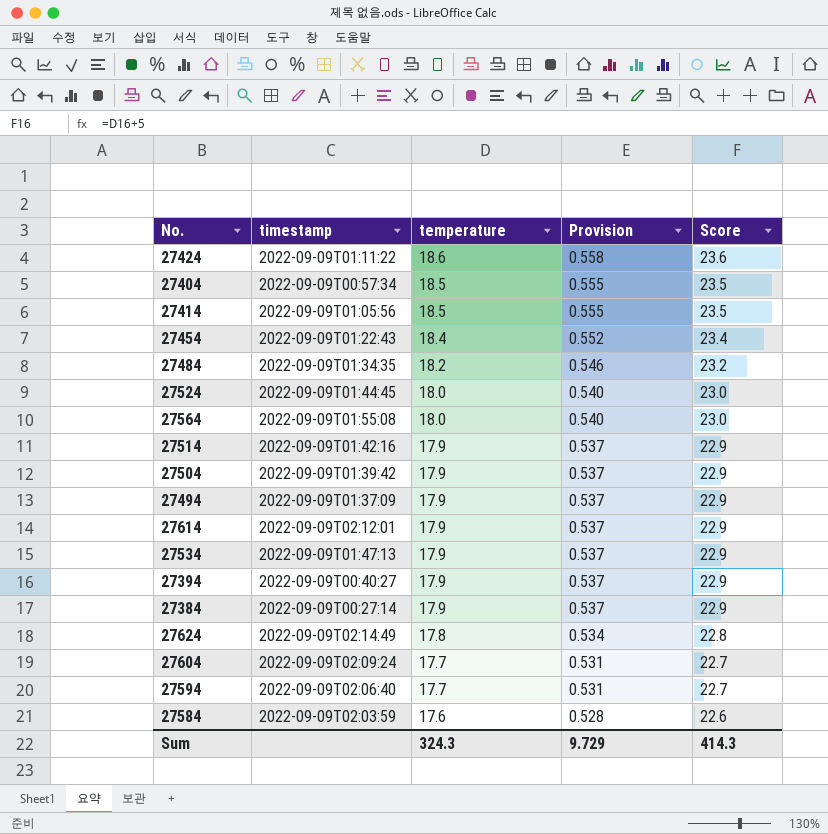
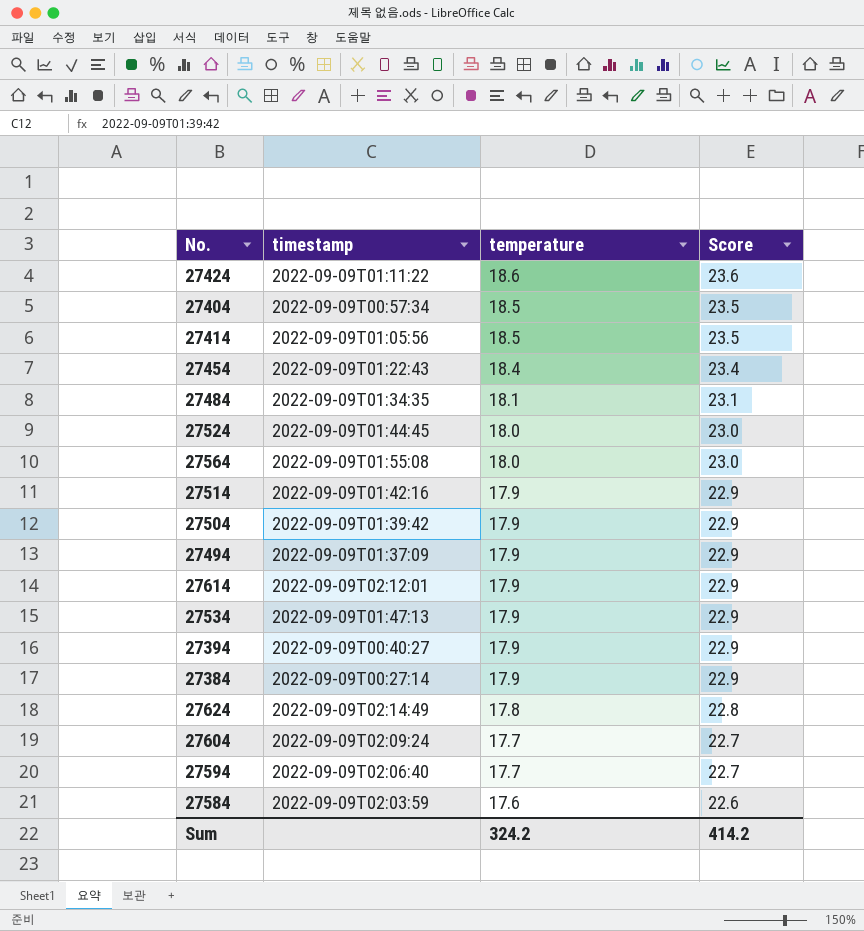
column Provision | formula: [temperature] * 0.03 -> none
27484 | temperature: 18.2 -> 18.1
27484 | Score: 23.2 -> 23.1
Sum | temperature: 324.3 -> 324.2
Sum | Score: 414.3 -> 414.2

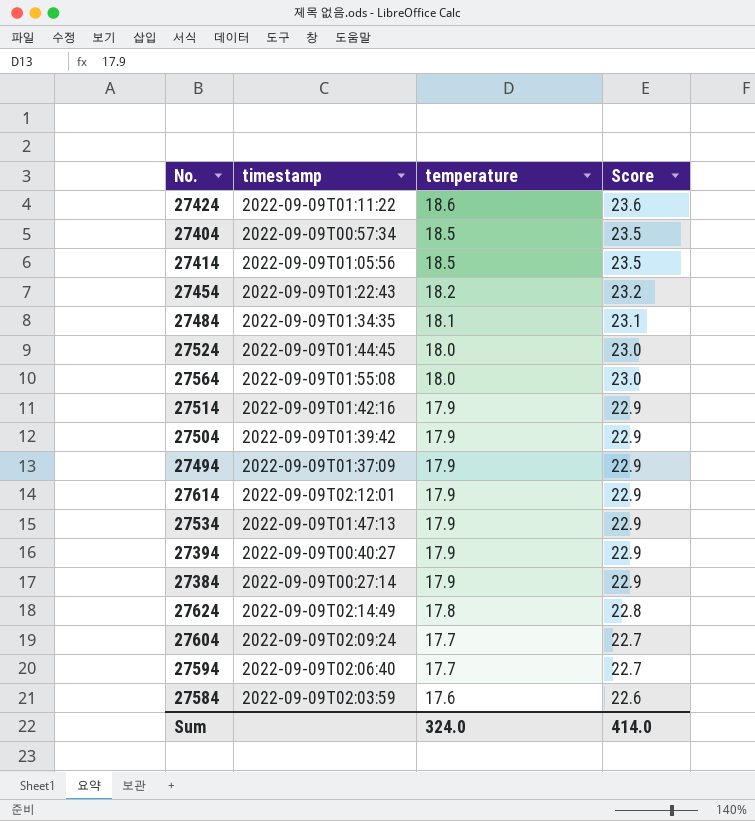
27454 | temperature: 18.4 -> 18.2
27454 | Score: 23.4 -> 23.2
Sum | temperature: 324.2 -> 324.0
Sum | Score: 414.2 -> 414.0

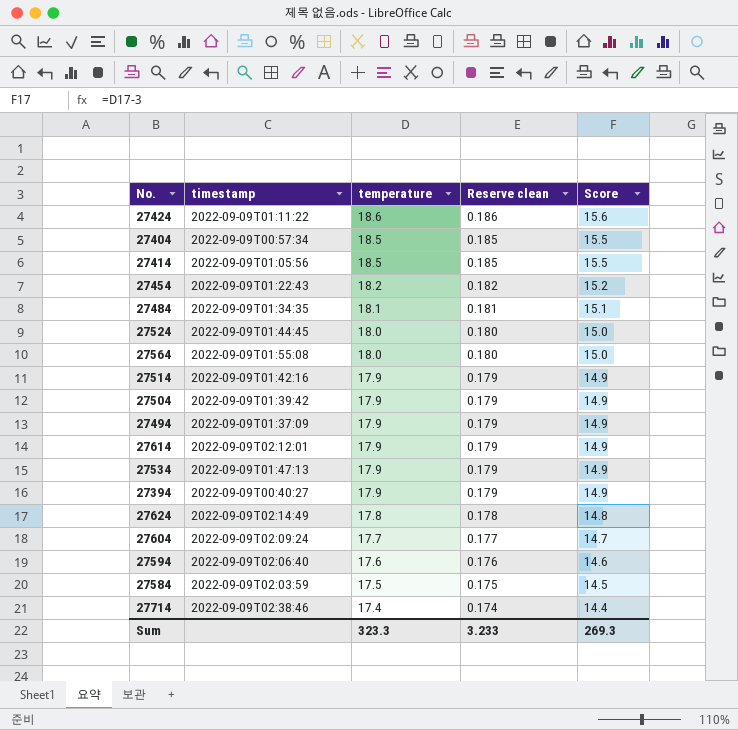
column Reserve clean | formula: none -> [temperature] * 0.01
column Score | formula: [temperature] + 5 -> [temperature] - 3
row 27384: 2022-09-09T00:27:14 | 17.9 | 22.9 -> none
27594 | temperature: 17.7 -> 17.6
27584 | temperature: 17.6 -> 17.5
row 27714: none -> 2022-09-09T02:38:46 | 17.4 | 0.174 | 14.4
Sum | temperature: 324.0 -> 323.3
Sum | Score: 414.0 -> 269.3

